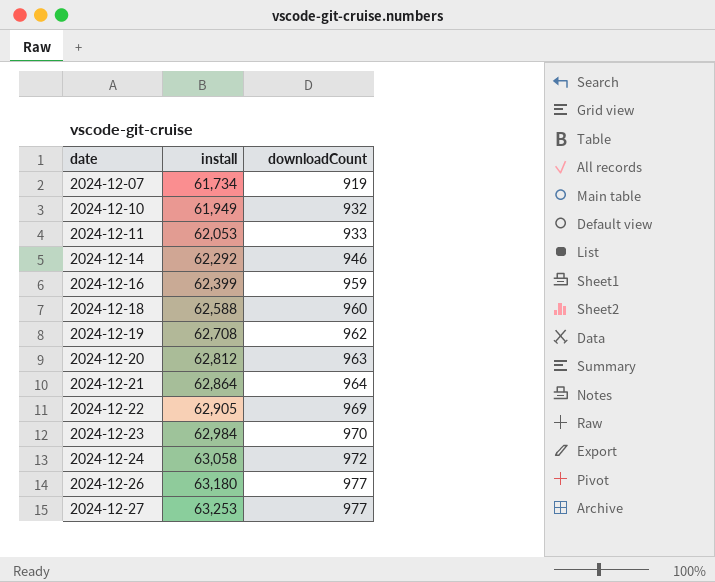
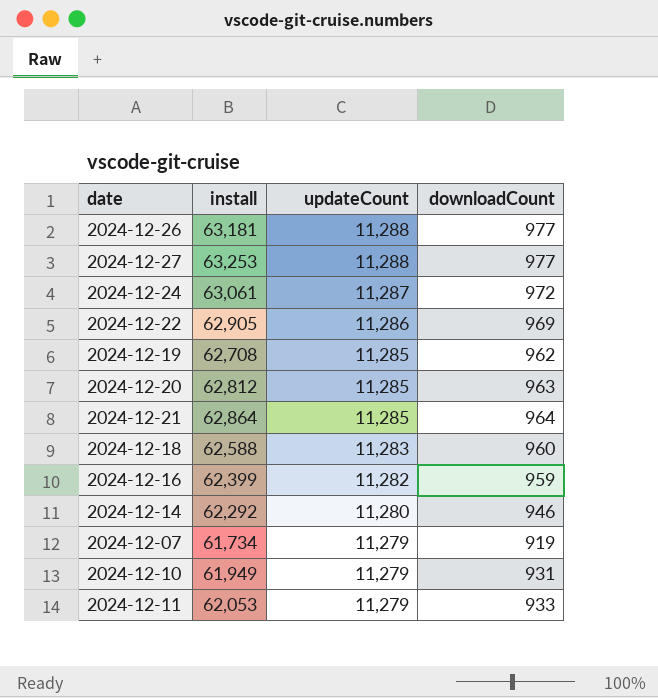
row order: date ascending -> updateCount descending
column updateCount | position: none -> 3
row 2024-12-23: 62,984 | 970 -> none
2024-12-26 | install: 63,180 -> 63,181
2024-12-24 | install: 63,058 -> 63,061
2024-12-10 | downloadCount: 932 -> 931

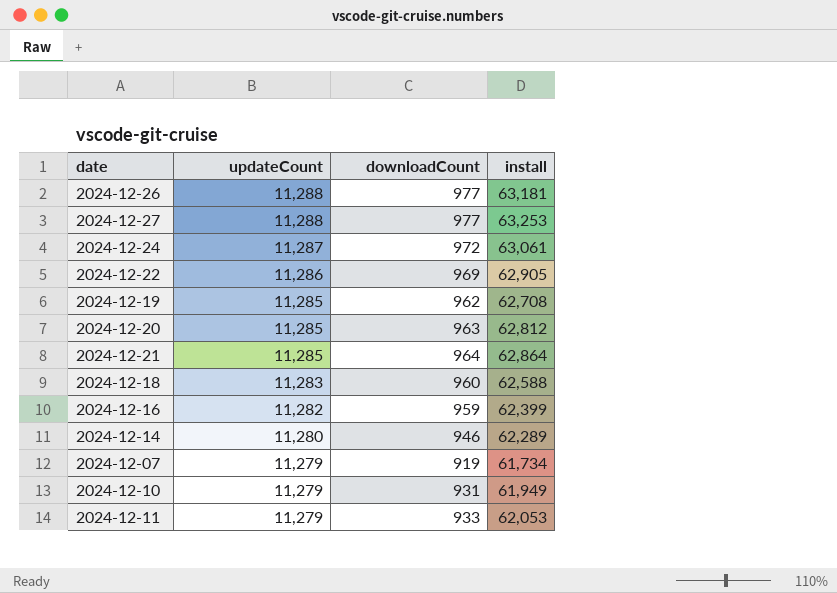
column install | position: 2 -> 4
2024-12-14 | install: 62,292 -> 62,289

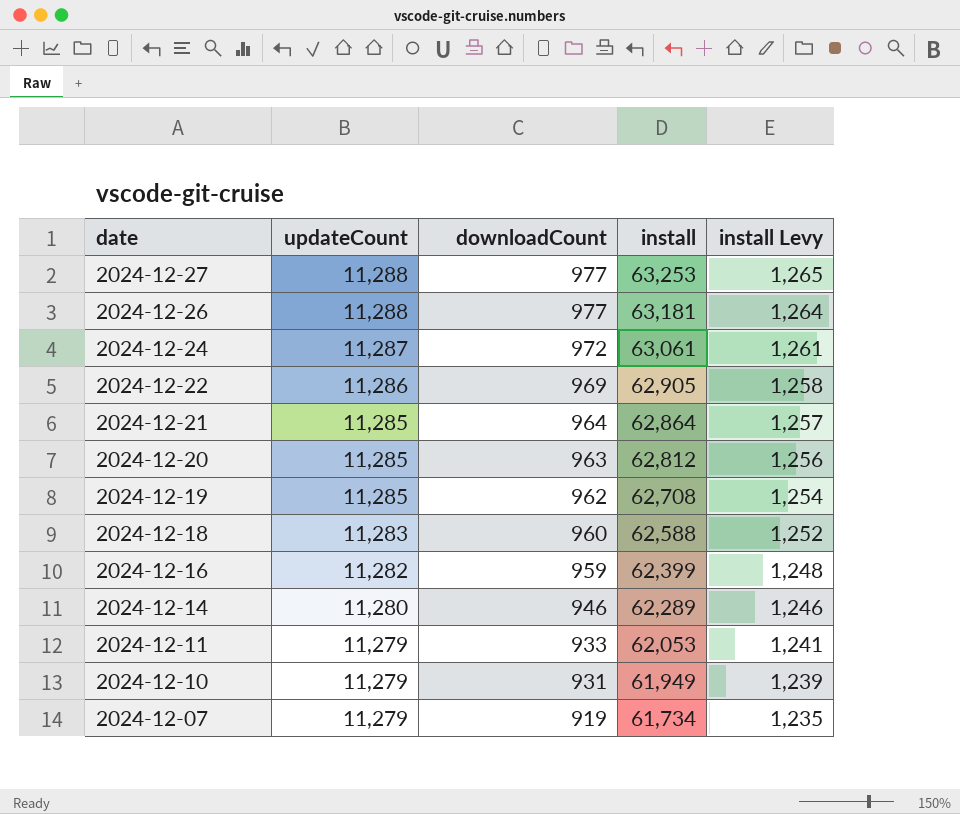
row order: updateCount descending -> date descending
column install Levy | formula: none -> [install] * 0.02

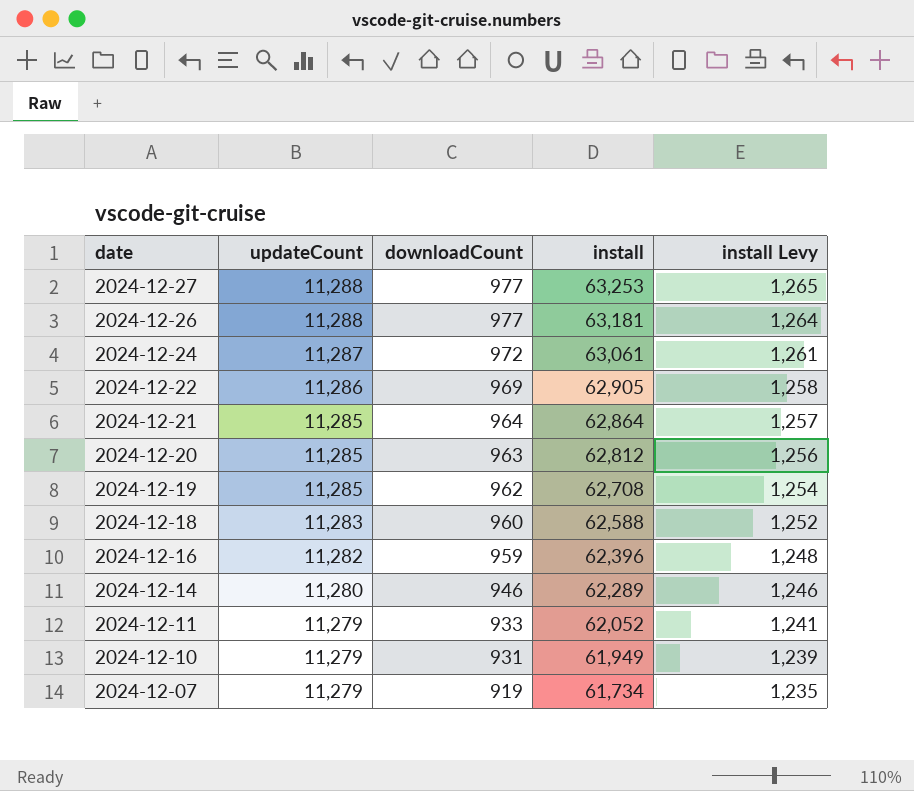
2024-12-16 | install: 62,399 -> 62,396
2024-12-11 | install: 62,053 -> 62,052

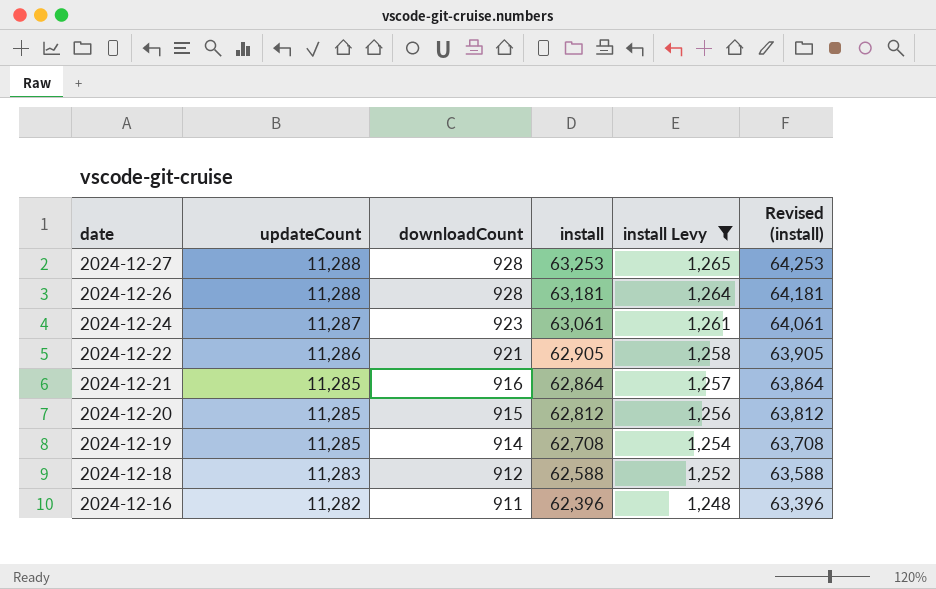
filter: none -> install Levy >= 1,248
column Revised (install) | formula: none -> [install] + 1000
2024-12-27 | downloadCount: 977 -> 928
2024-12-26 | downloadCount: 977 -> 928
2024-12-24 | downloadCount: 972 -> 923
2024-12-22 | downloadCount: 969 -> 921
2024-12-21 | downloadCount: 964 -> 916
2024-12-20 | downloadCount: 963 -> 915
2024-12-19 | downloadCount: 962 -> 914
2024-12-18 | downloadCount: 960 -> 912
2024-12-16 | downloadCount: 959 -> 911

